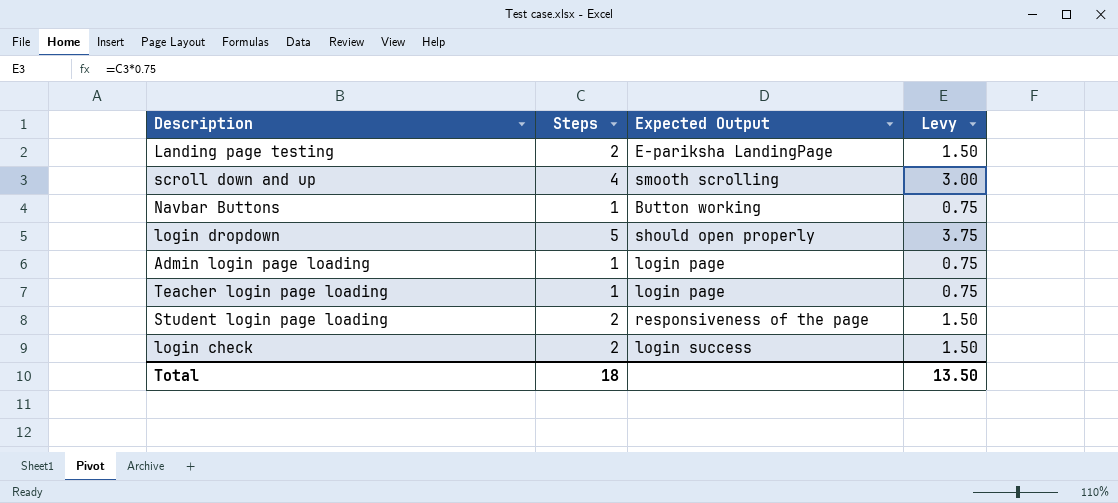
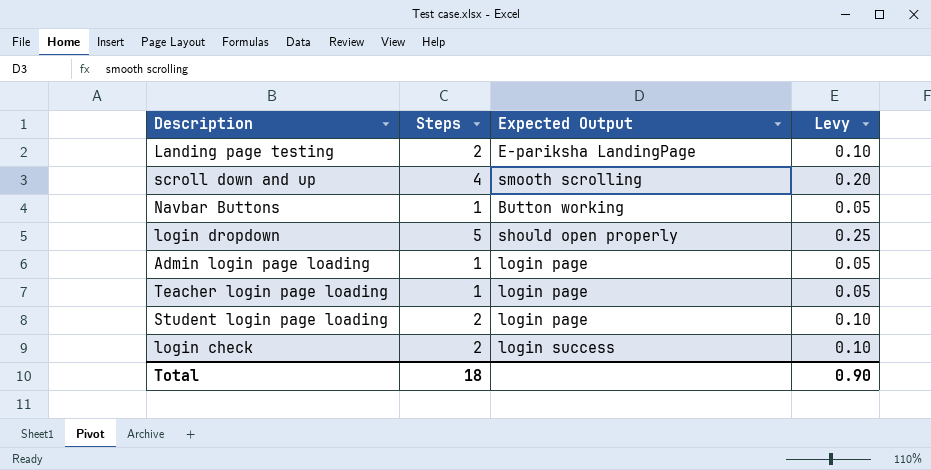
column Levy | formula: [Steps] * 0.75 -> [Steps] * 0.05
Student login page loading | Expected Output: responsiveness of the page -> login page
Total | Levy: 13.50 -> 0.90

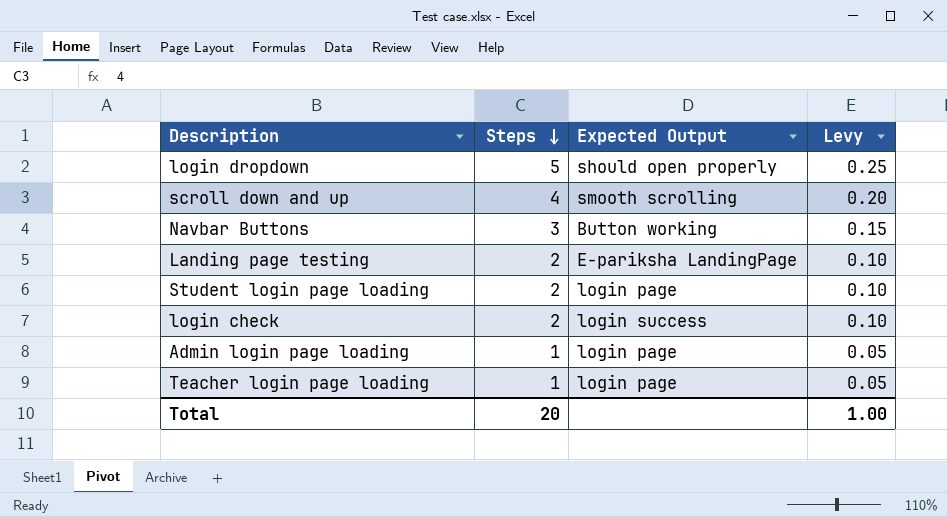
row order: none -> Steps descending
Navbar Buttons | Steps: 1 -> 3
Navbar Buttons | Levy: 0.05 -> 0.15
Total | Steps: 18 -> 20
Total | Levy: 0.90 -> 1.00

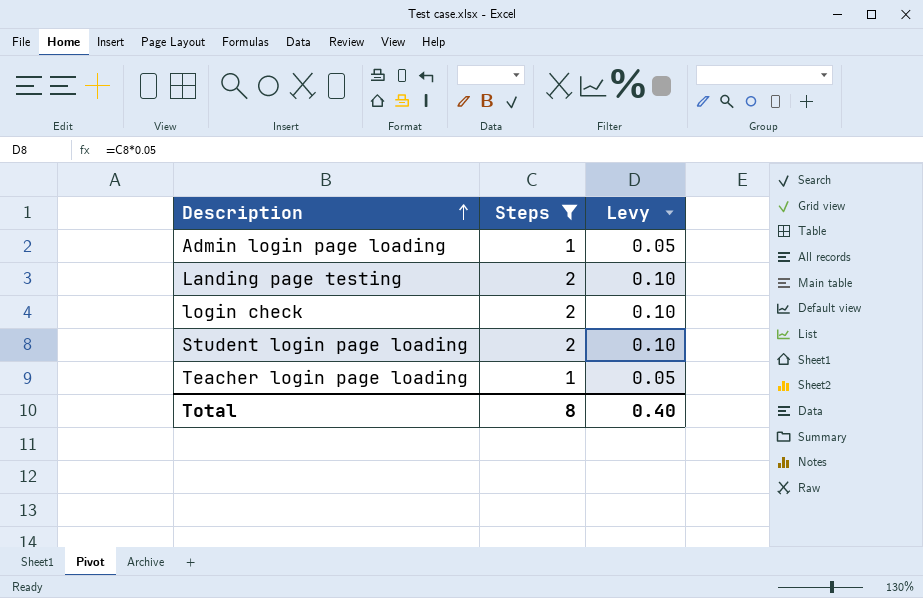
filter: none -> Steps <= 2
row order: Steps descending -> Description ascending
column Expected Output | position: 3 -> none
Total | Steps: 20 -> 8
Total | Levy: 1.00 -> 0.40

